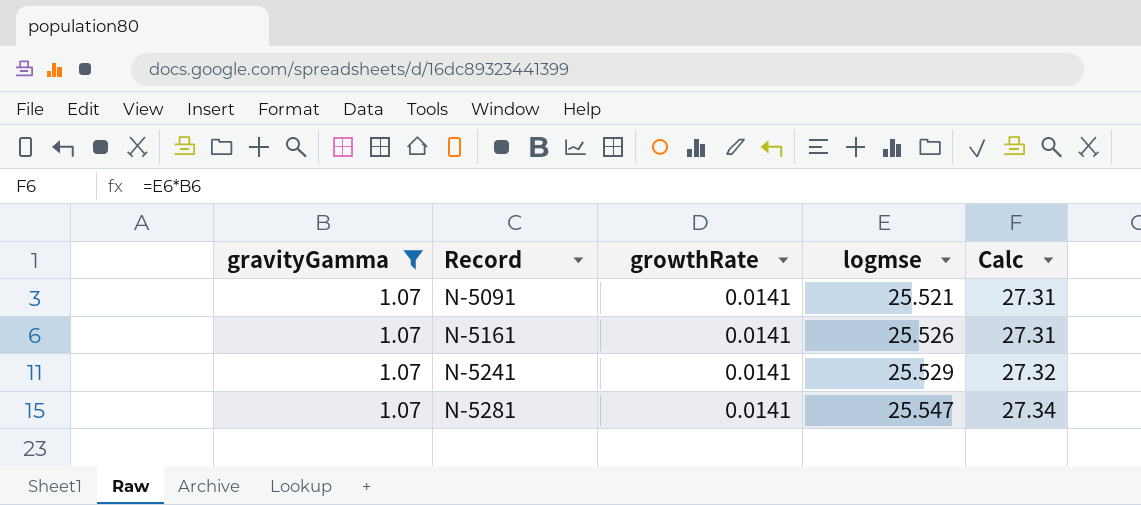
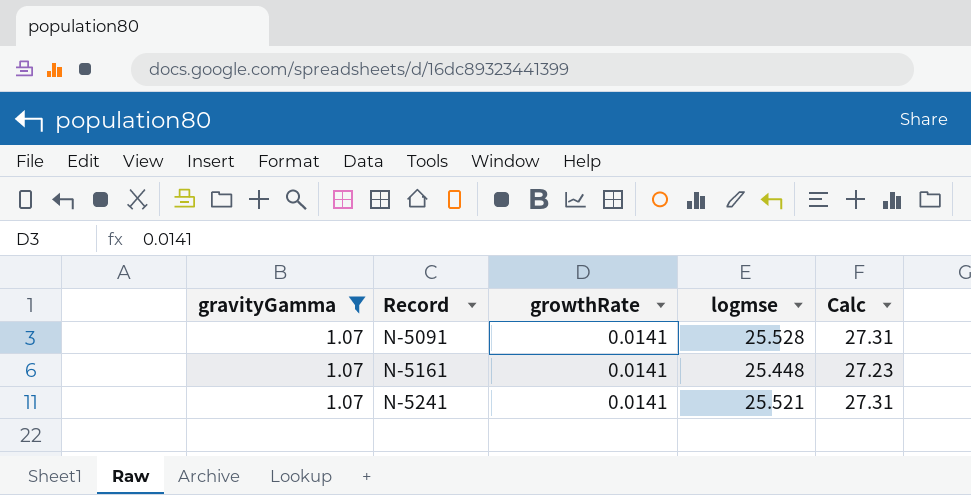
row N-5281: 1.07 | 0.0141 | 25.547 | 27.34 -> none
N-5091 | logmse: 25.521 -> 25.528
N-5161 | logmse: 25.526 -> 25.448
N-5161 | Calc: 27.31 -> 27.23
N-5241 | logmse: 25.529 -> 25.521
N-5241 | Calc: 27.32 -> 27.31

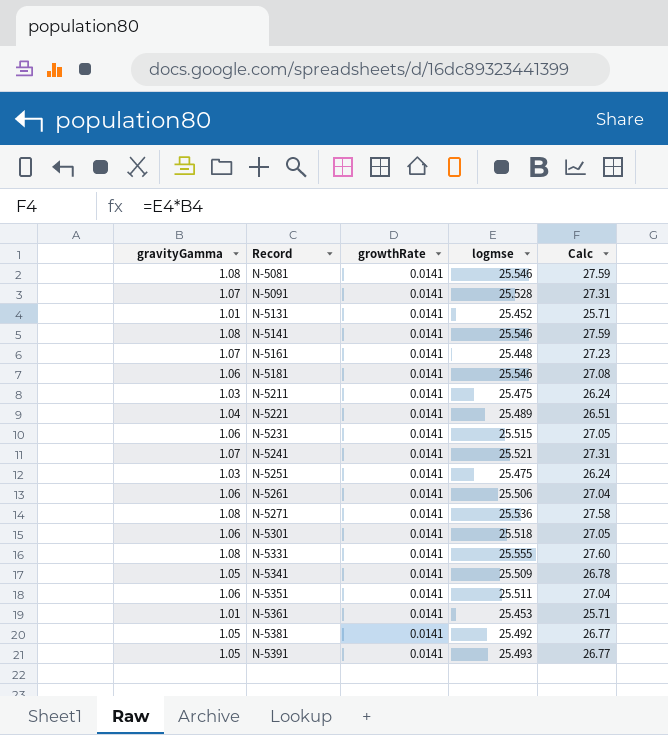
filter: gravityGamma = 1.07 -> none

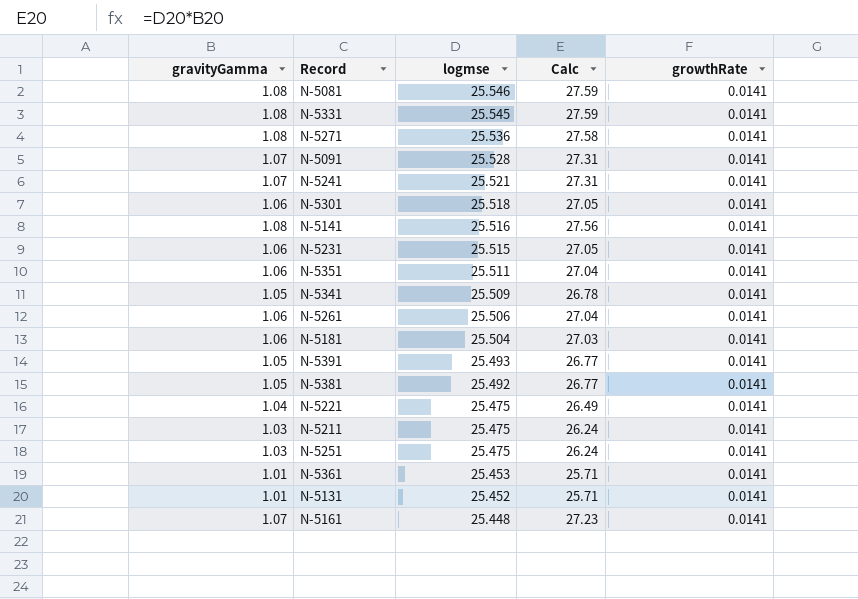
row order: Record ascending -> logmse descending
column growthRate | position: 3 -> 5
N-5331 | logmse: 25.555 -> 25.545
N-5331 | Calc: 27.60 -> 27.59
N-5141 | logmse: 25.546 -> 25.516
N-5141 | Calc: 27.59 -> 27.56
N-5181 | logmse: 25.546 -> 25.504
N-5181 | Calc: 27.08 -> 27.03
N-5221 | logmse: 25.489 -> 25.475
N-5221 | Calc: 26.51 -> 26.49

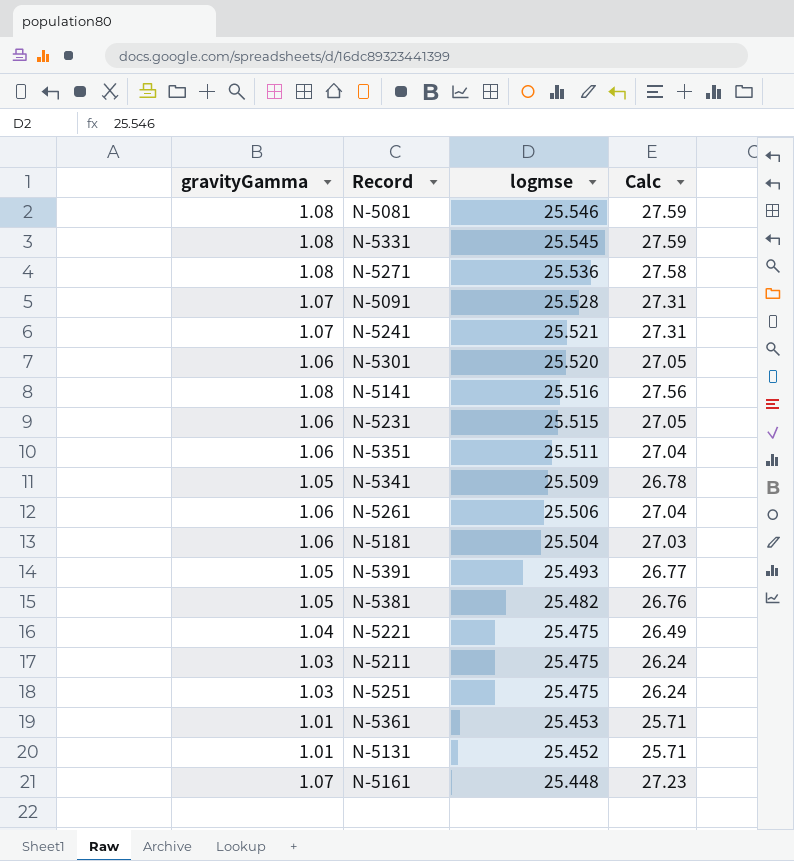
column growthRate | position: 5 -> none
N-5301 | logmse: 25.518 -> 25.520
N-5381 | logmse: 25.492 -> 25.482
N-5381 | Calc: 26.77 -> 26.76

